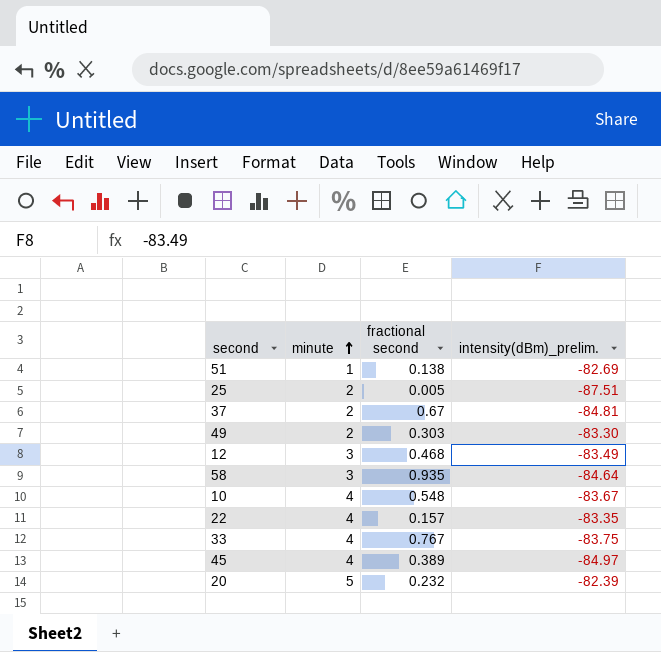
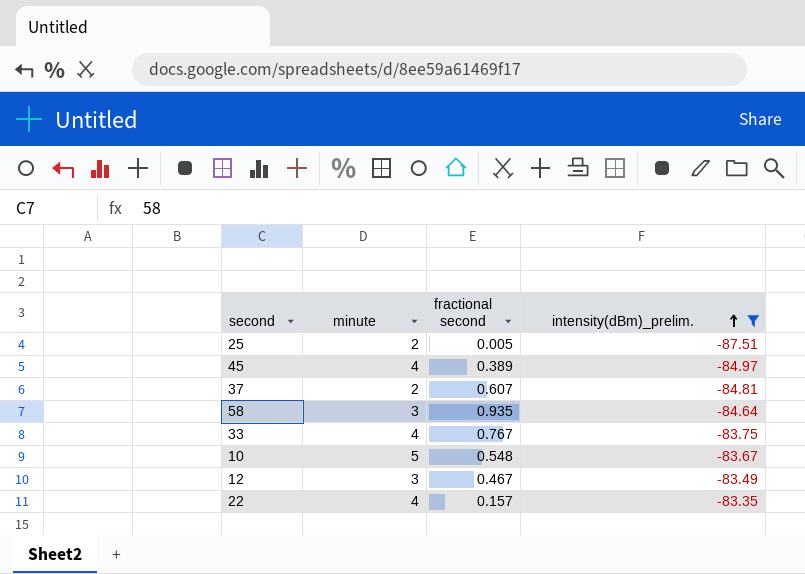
filter: none -> intensity(dBm)_prelim. <= -83.35
row order: minute ascending -> intensity(dBm)_prelim. ascending
37 | fractional second: 0.67 -> 0.607
10 | minute: 4 -> 5
12 | fractional second: 0.468 -> 0.467

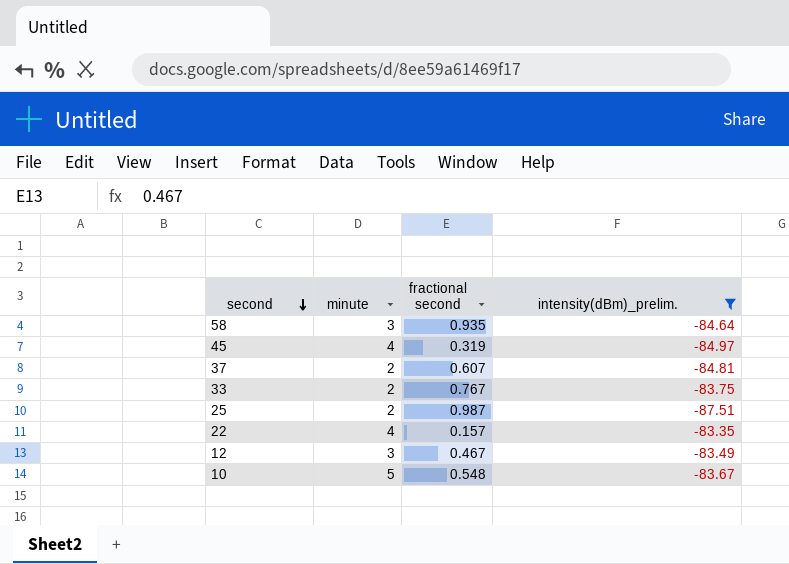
row order: intensity(dBm)_prelim. ascending -> second descending
45 | fractional second: 0.389 -> 0.319
33 | minute: 4 -> 2
25 | fractional second: 0.005 -> 0.987

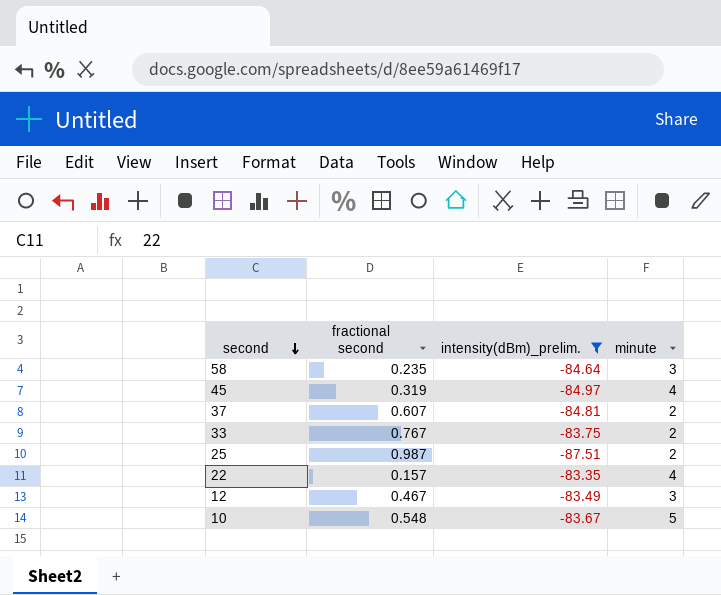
column minute | position: 2 -> 4
58 | fractional second: 0.935 -> 0.235

